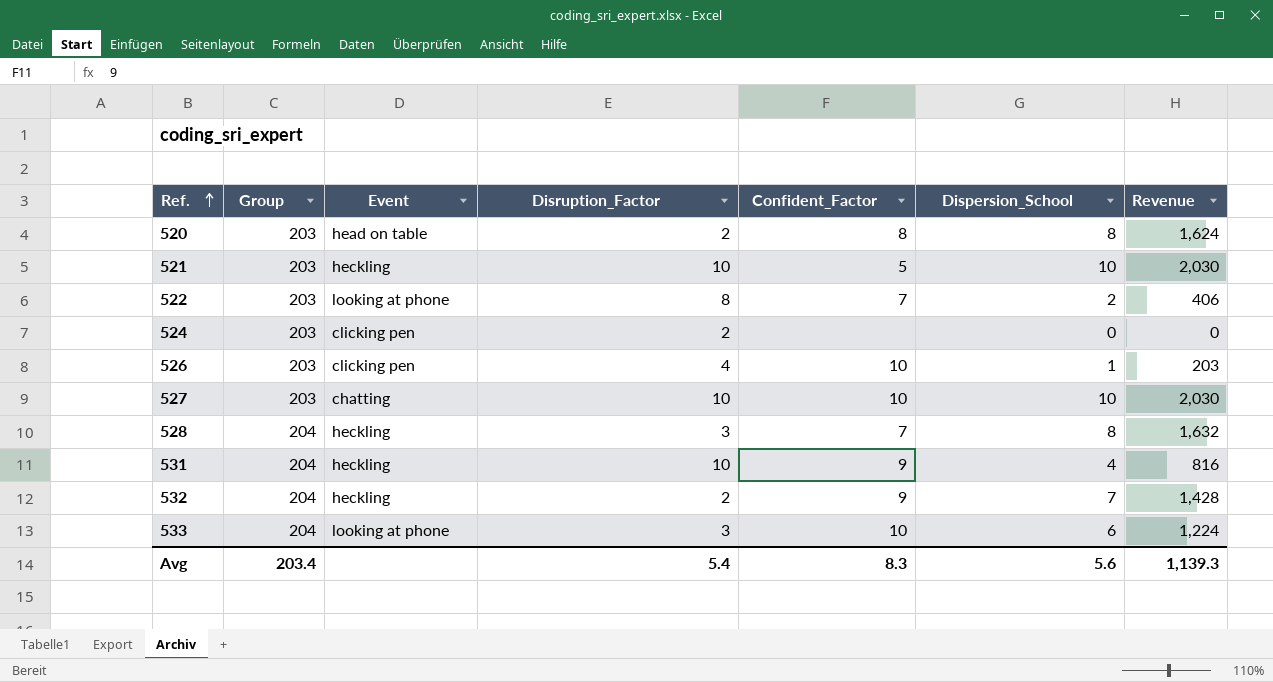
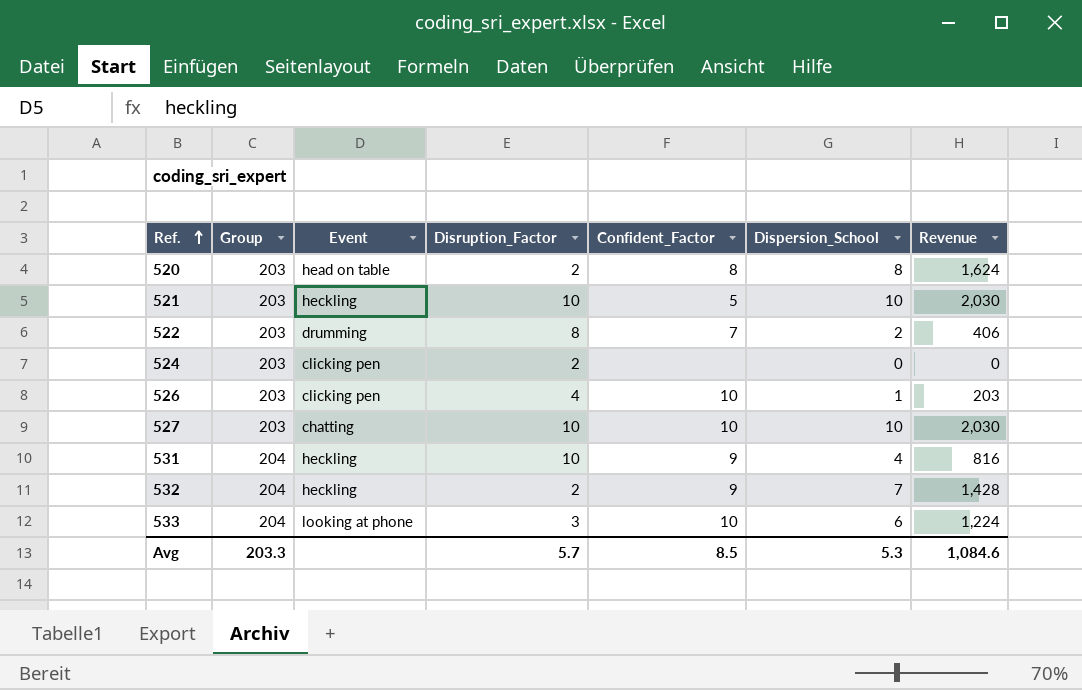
row 528: 204 | heckling | 3 | 7 | 8 | 1,632 -> none
522 | Event: looking at phone -> drumming
Avg | Group: 203.4 -> 203.3
Avg | Disruption_Factor: 5.4 -> 5.7
Avg | Confident_Factor: 8.3 -> 8.5
Avg | Dispersion_School: 5.6 -> 5.3
Avg | Revenue: 1,139.3 -> 1,084.6

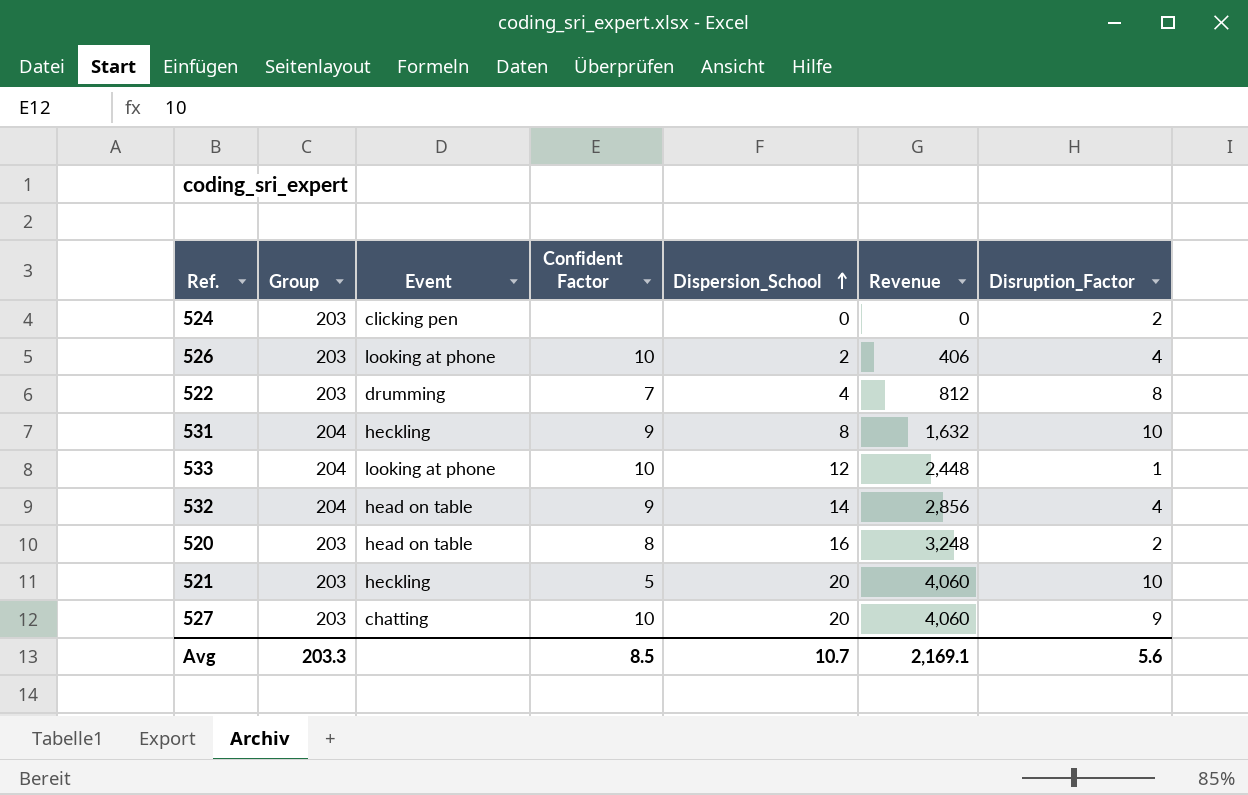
row order: Ref. ascending -> Dispersion_School ascending
column name: Confident_Factor -> Confident Factor
column Disruption_Factor | position: 4 -> 7
526 | Event: clicking pen -> looking at phone
526 | Dispersion_School: 1 -> 2
526 | Revenue: 203 -> 406
522 | Dispersion_School: 2 -> 4
522 | Revenue: 406 -> 812
531 | Dispersion_School: 4 -> 8
531 | Revenue: 816 -> 1,632
533 | Dispersion_School: 6 -> 12
533 | Revenue: 1,224 -> 2,448
533 | Disruption_Factor: 3 -> 1
532 | Event: heckling -> head on table
532 | Dispersion_School: 7 -> 14
532 | Revenue: 1,428 -> 2,856
532 | Disruption_Factor: 2 -> 4
520 | Dispersion_School: 8 -> 16
520 | Revenue: 1,624 -> 3,248
521 | Dispersion_School: 10 -> 20
521 | Revenue: 2,030 -> 4,060
527 | Dispersion_School: 10 -> 20
527 | Revenue: 2,030 -> 4,060
527 | Disruption_Factor: 10 -> 9
Avg | Dispersion_School: 5.3 -> 10.7
Avg | Revenue: 1,084.6 -> 2,169.1
Avg | Disruption_Factor: 5.7 -> 5.6

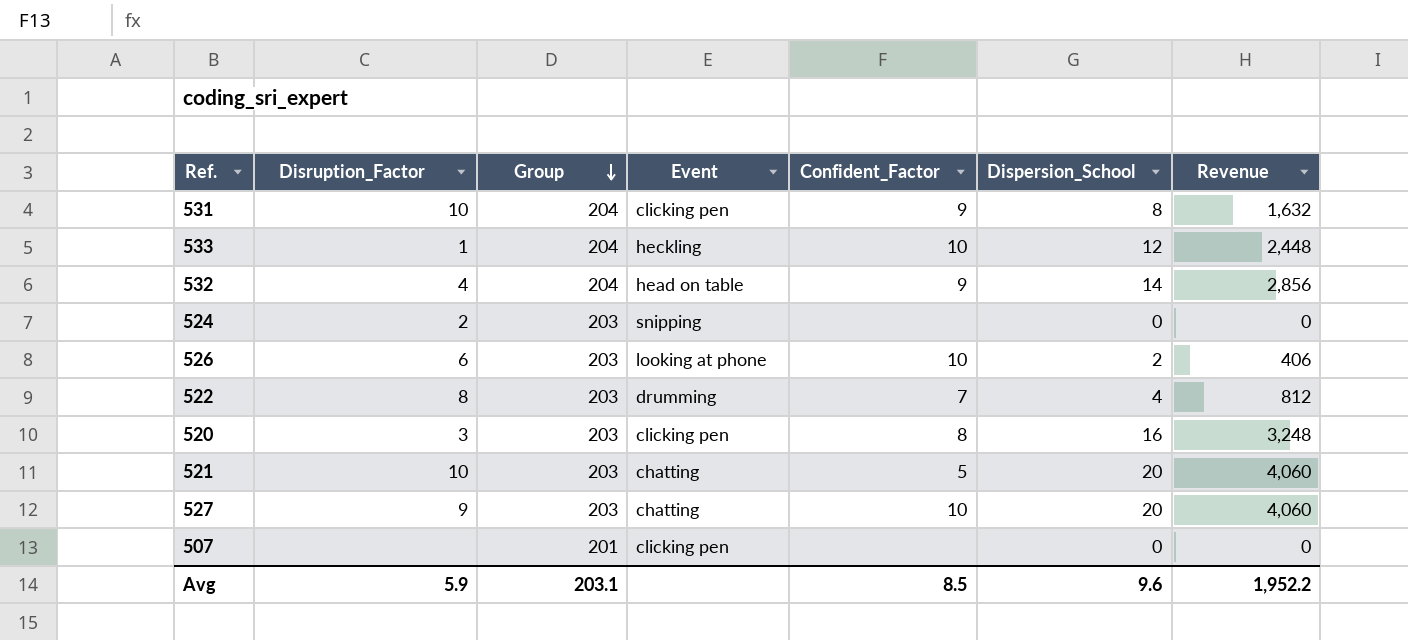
row order: Dispersion_School ascending -> Group descending
column Disruption_Factor | position: 7 -> 2
column name: Confident Factor -> Confident_Factor
531 | Event: heckling -> clicking pen
533 | Event: looking at phone -> heckling
524 | Event: clicking pen -> snipping
526 | Disruption_Factor: 4 -> 6
520 | Disruption_Factor: 2 -> 3
520 | Event: head on table -> clicking pen
521 | Event: heckling -> chatting
row 507: none -> none | 201 | clicking pen | none | 0 | 0
Avg | Disruption_Factor: 5.6 -> 5.9
Avg | Group: 203.3 -> 203.1
Avg | Dispersion_School: 10.7 -> 9.6
Avg | Revenue: 2,169.1 -> 1,952.2

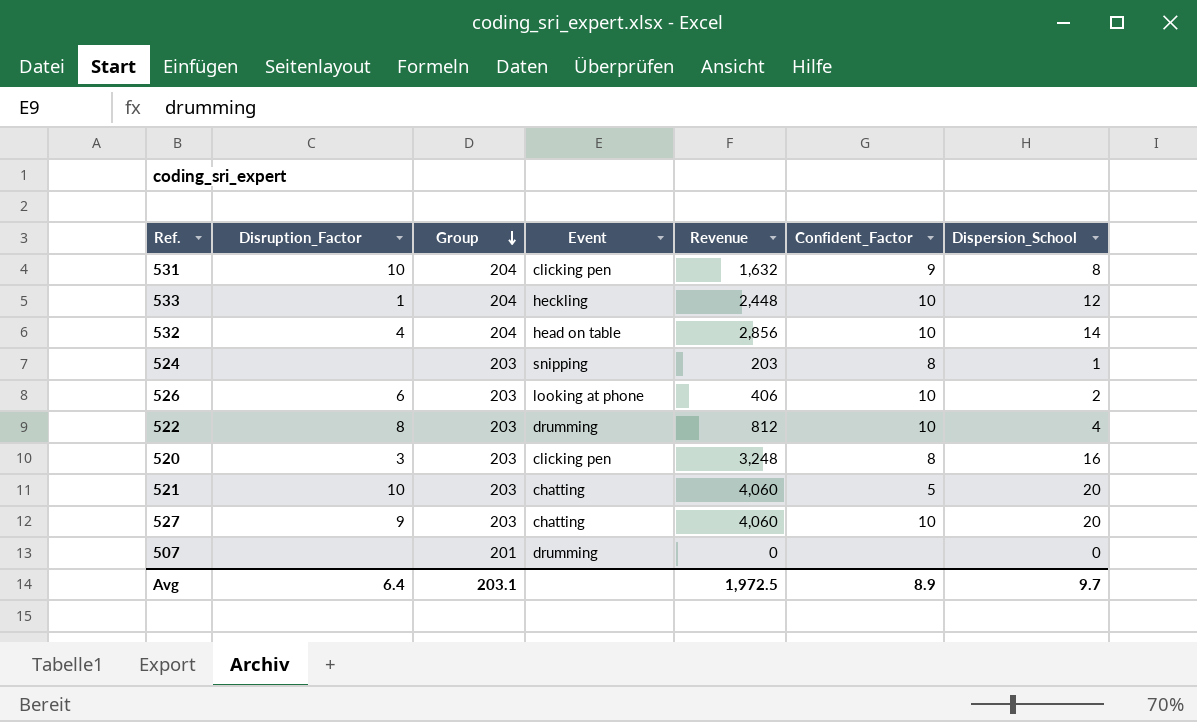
column Revenue | position: 7 -> 5
532 | Confident_Factor: 9 -> 10
524 | Disruption_Factor: 2 -> none
524 | Revenue: 0 -> 203
524 | Confident_Factor: none -> 8
524 | Dispersion_School: 0 -> 1
522 | Confident_Factor: 7 -> 10
507 | Event: clicking pen -> drumming
Avg | Disruption_Factor: 5.9 -> 6.4
Avg | Revenue: 1,952.2 -> 1,972.5
Avg | Confident_Factor: 8.5 -> 8.9
Avg | Dispersion_School: 9.6 -> 9.7

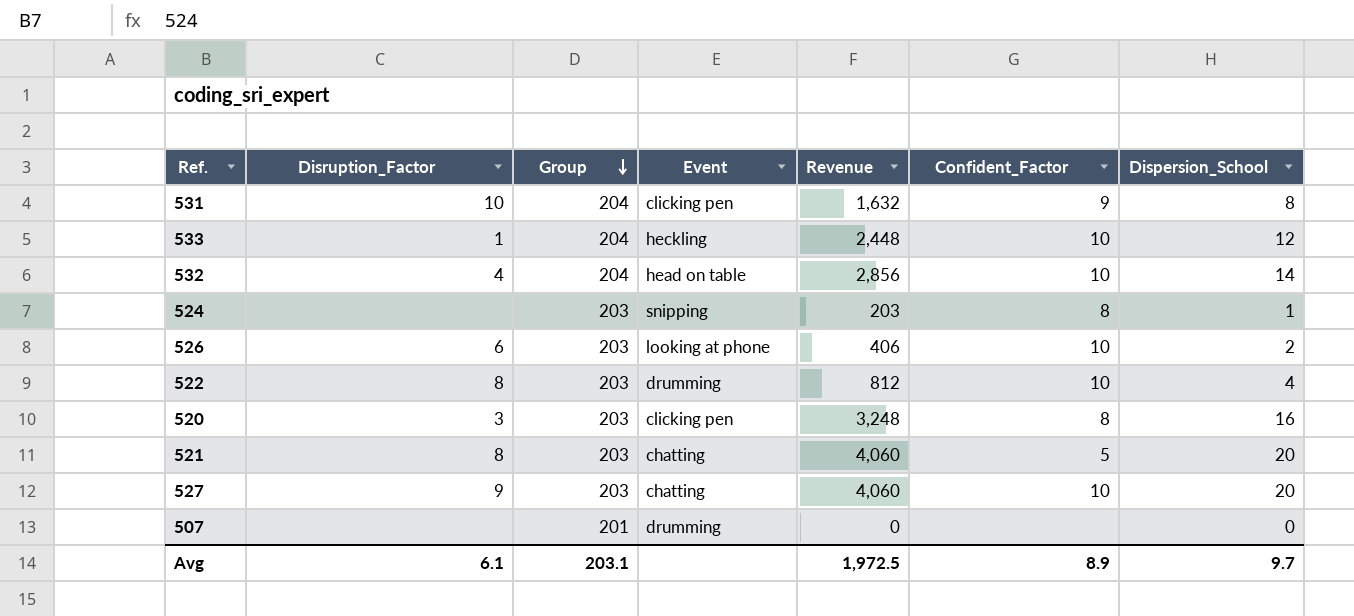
521 | Disruption_Factor: 10 -> 8
Avg | Disruption_Factor: 6.4 -> 6.1

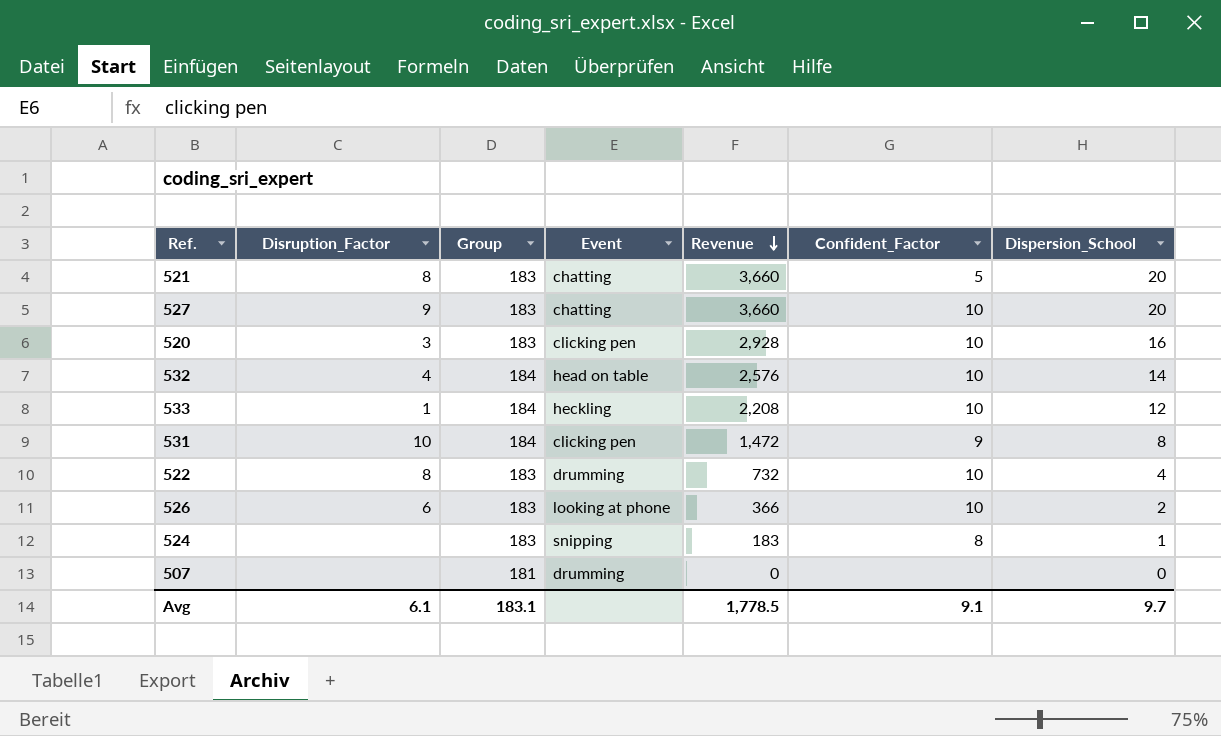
row order: Group descending -> Revenue descending
521 | Group: 203 -> 183
521 | Revenue: 4,060 -> 3,660
527 | Group: 203 -> 183
527 | Revenue: 4,060 -> 3,660
520 | Group: 203 -> 183
520 | Revenue: 3,248 -> 2,928
520 | Confident_Factor: 8 -> 10
532 | Group: 204 -> 184
532 | Revenue: 2,856 -> 2,576
533 | Group: 204 -> 184
533 | Revenue: 2,448 -> 2,208
531 | Group: 204 -> 184
531 | Revenue: 1,632 -> 1,472
522 | Group: 203 -> 183
522 | Revenue: 812 -> 732
526 | Group: 203 -> 183
526 | Revenue: 406 -> 366
524 | Group: 203 -> 183
524 | Revenue: 203 -> 183
507 | Group: 201 -> 181
Avg | Group: 203.1 -> 183.1
Avg | Revenue: 1,972.5 -> 1,778.5
Avg | Confident_Factor: 8.9 -> 9.1

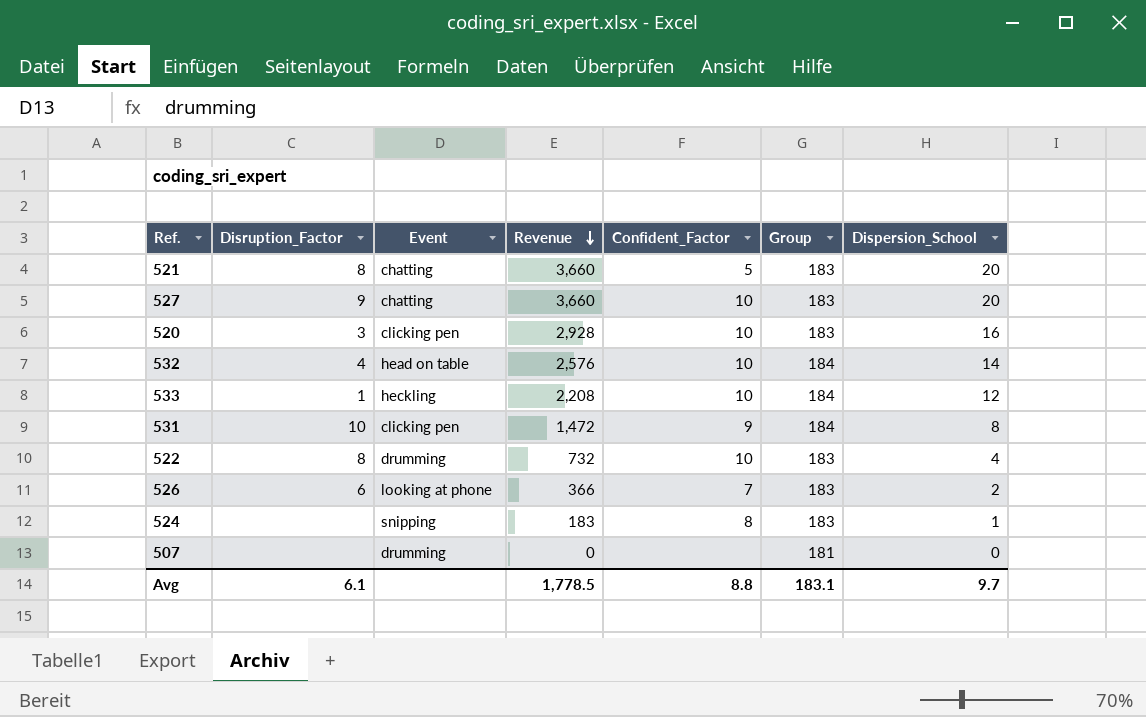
column Group | position: 3 -> 6
526 | Confident_Factor: 10 -> 7
Avg | Confident_Factor: 9.1 -> 8.8

